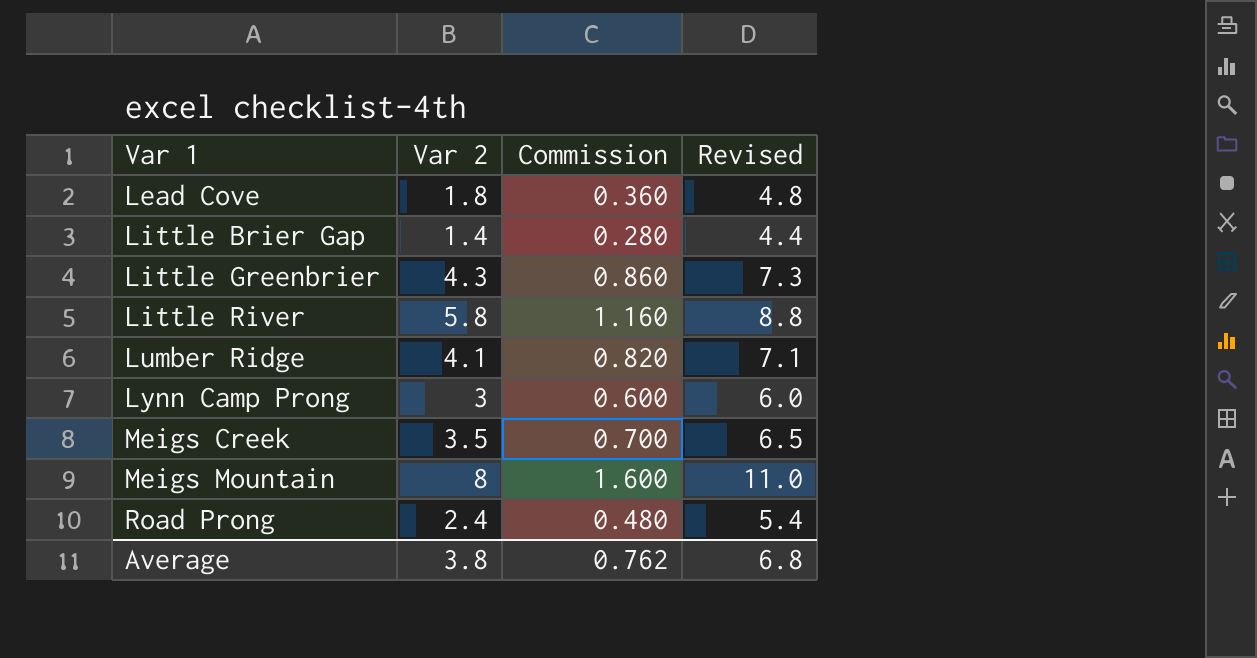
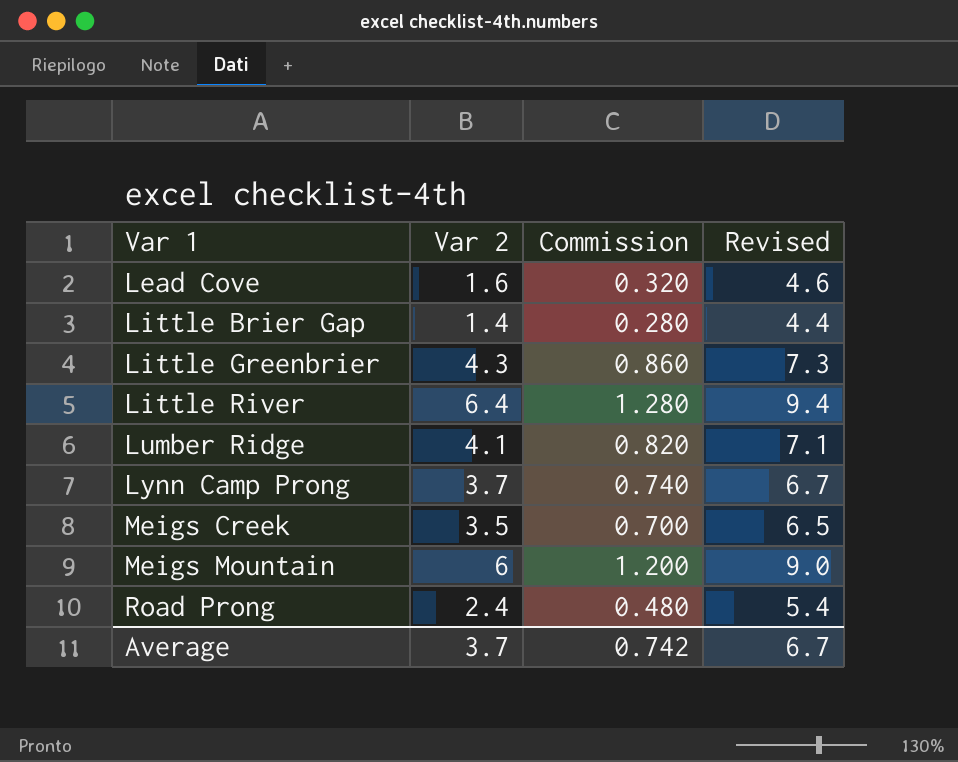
Lead Cove | Var 2: 1.8 -> 1.6
Lead Cove | Commission: 0.360 -> 0.320
Lead Cove | Revised: 4.8 -> 4.6
Little River | Var 2: 5.8 -> 6.4
Little River | Commission: 1.160 -> 1.280
Little River | Revised: 8.8 -> 9.4
Lynn Camp Prong | Var 2: 3 -> 3.7
Lynn Camp Prong | Commission: 0.600 -> 0.740
Lynn Camp Prong | Revised: 6.0 -> 6.7
Meigs Mountain | Var 2: 8 -> 6
Meigs Mountain | Commission: 1.600 -> 1.200
Meigs Mountain | Revised: 11.0 -> 9.0
Average | Var 2: 3.8 -> 3.7
Average | Commission: 0.762 -> 0.742
Average | Revised: 6.8 -> 6.7

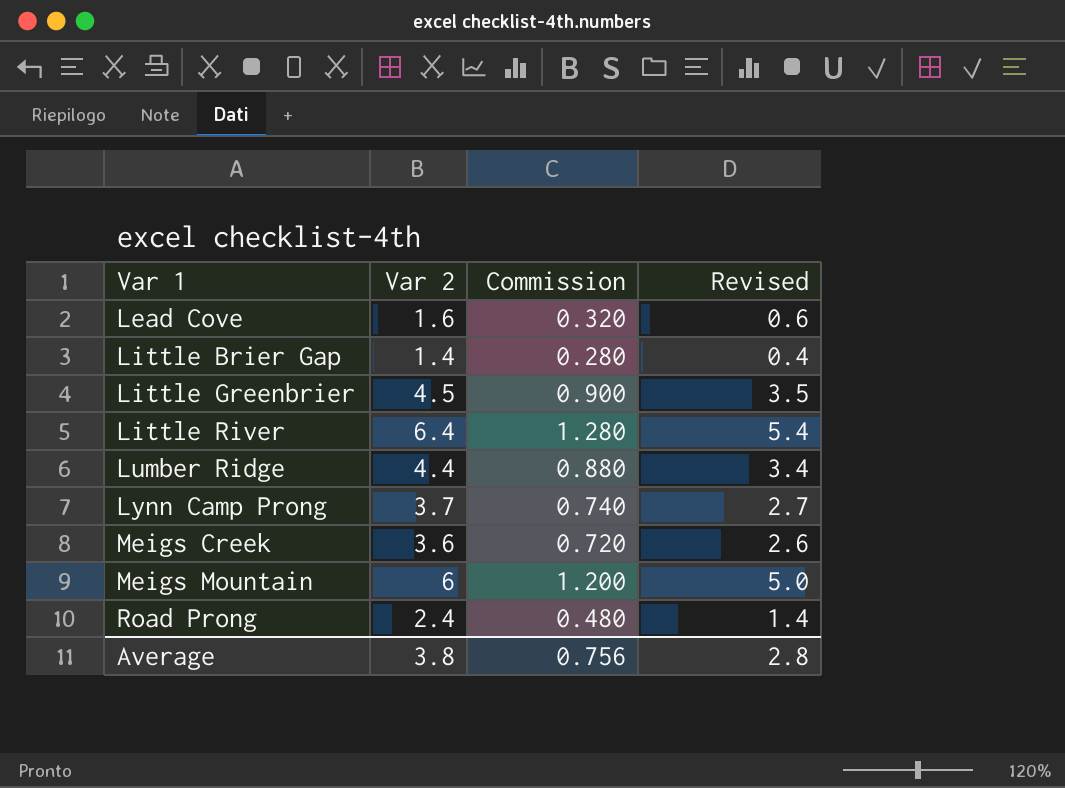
column Revised | formula: [Var 2] + 3 -> [Var 2] - 1
Little Greenbrier | Var 2: 4.3 -> 4.5
Little Greenbrier | Commission: 0.860 -> 0.900
Lumber Ridge | Var 2: 4.1 -> 4.4
Lumber Ridge | Commission: 0.820 -> 0.880
Meigs Creek | Var 2: 3.5 -> 3.6
Meigs Creek | Commission: 0.700 -> 0.720
Average | Var 2: 3.7 -> 3.8
Average | Commission: 0.742 -> 0.756
Average | Revised: 6.7 -> 2.8

